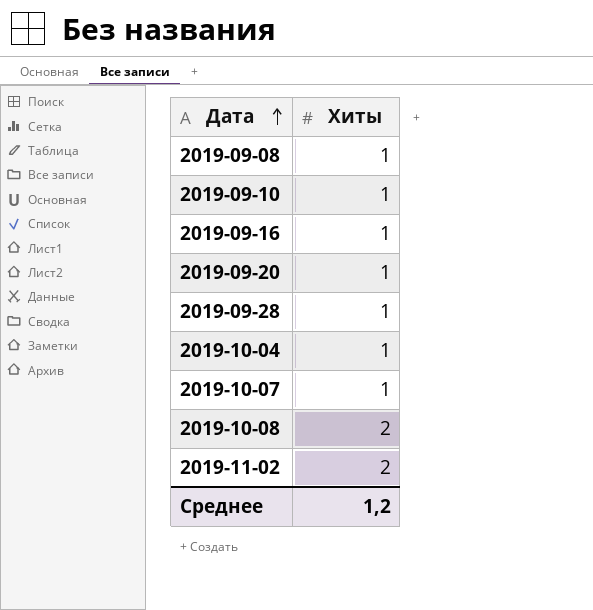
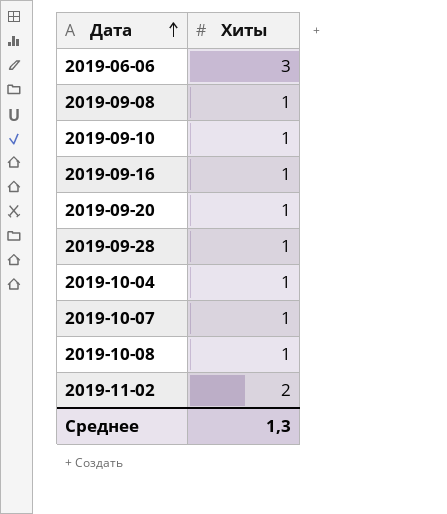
row 2019-06-06: none -> 3
2019-10-08 | Хиты: 2 -> 1
Среднее | Хиты: 1,2 -> 1,3

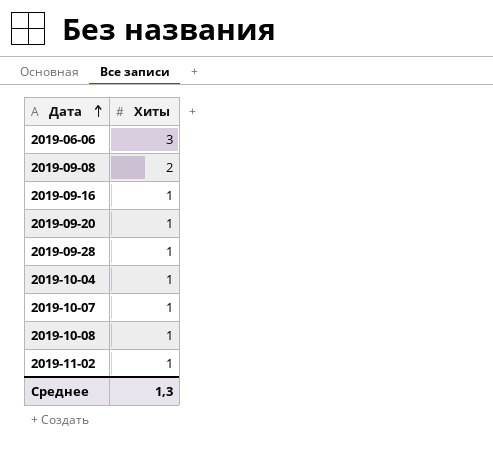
row 2019-09-10: 1 -> none
2019-09-08 | Хиты: 1 -> 2
2019-11-02 | Хиты: 2 -> 1

